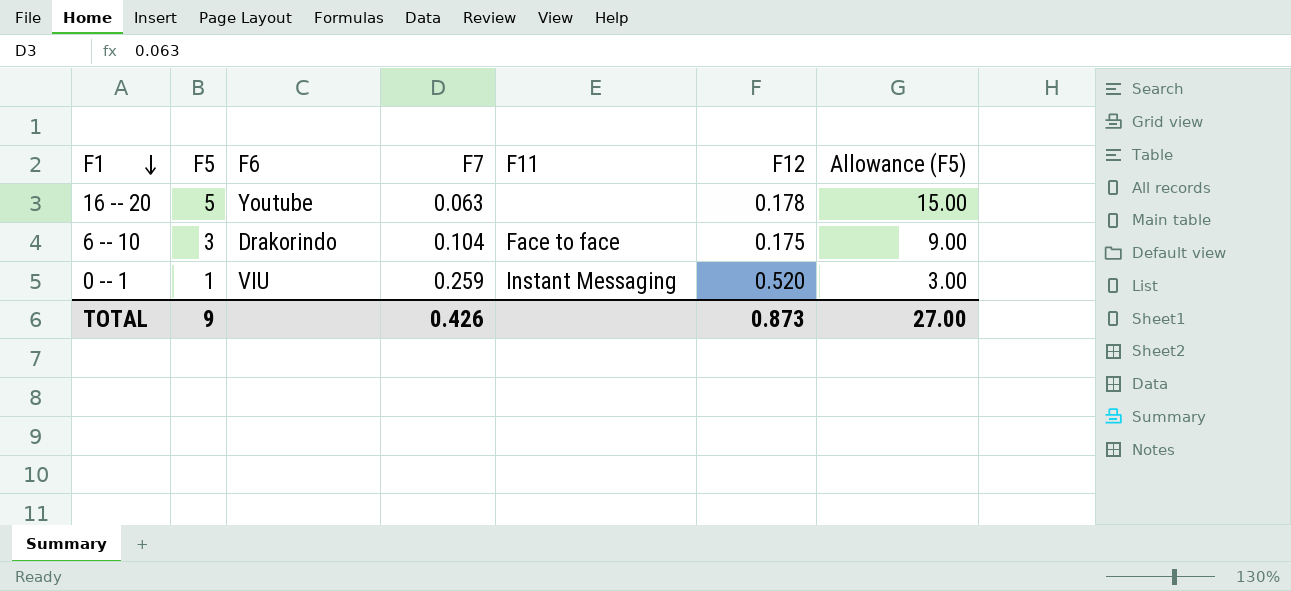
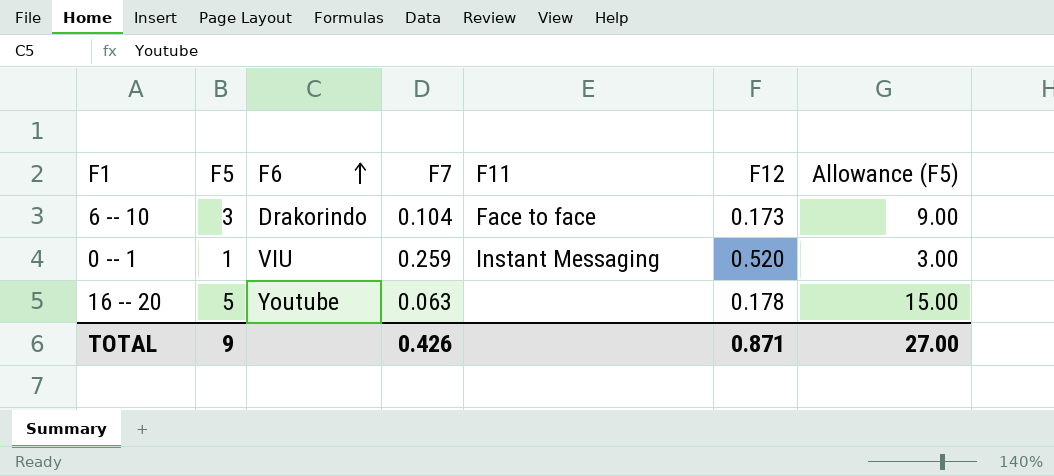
row order: F1 descending -> F6 ascending
6 -- 10 | F12: 0.175 -> 0.173
TOTAL | F12: 0.873 -> 0.871

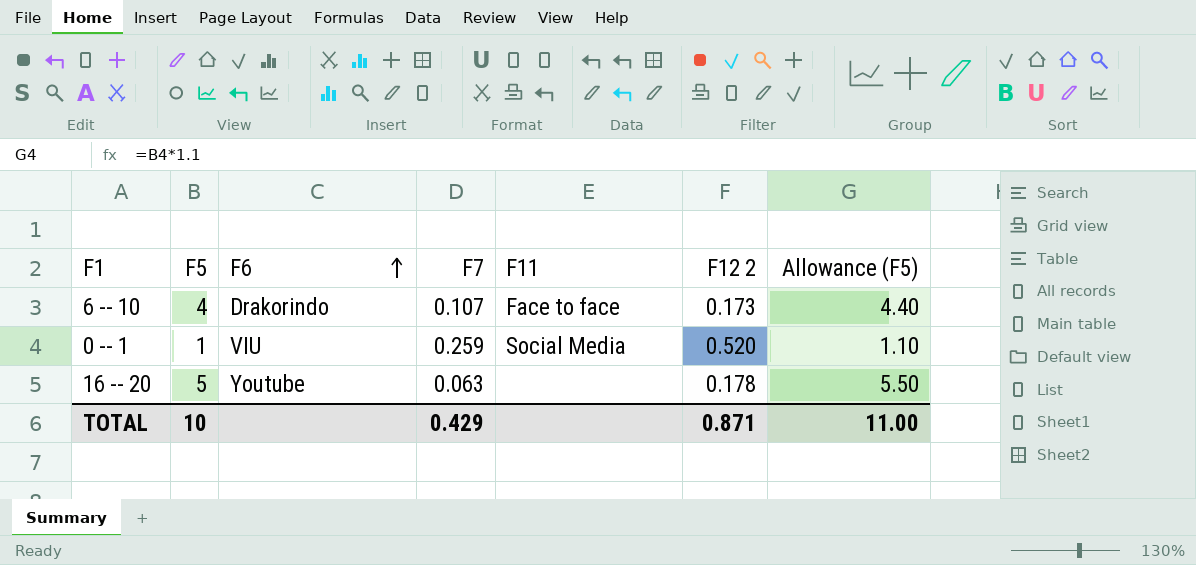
column name: F12 -> F12 2
column Allowance (F5) | formula: [F5] * 3 -> [F5] * 1.1
6 -- 10 | F5: 3 -> 4
6 -- 10 | F7: 0.104 -> 0.107
0 -- 1 | F11: Instant Messaging -> Social Media
TOTAL | F5: 9 -> 10
TOTAL | F7: 0.426 -> 0.429
TOTAL | Allowance (F5): 27.00 -> 11.00

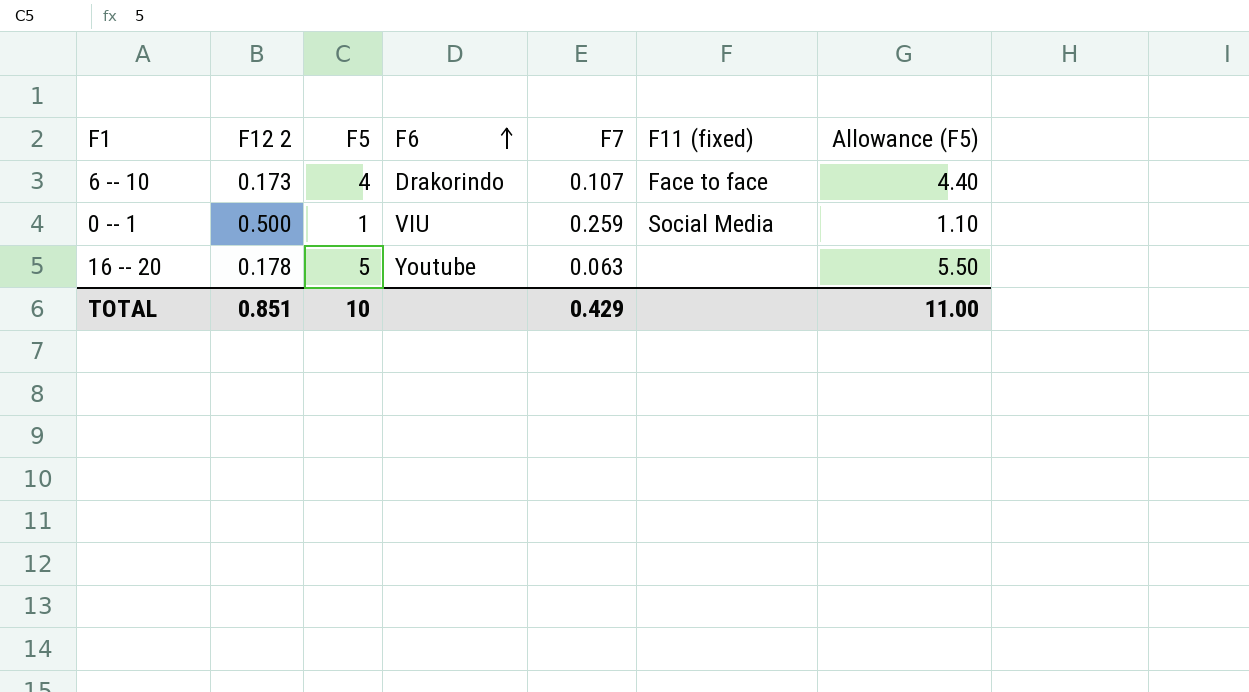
column F12 2 | position: 6 -> 2
column name: F11 -> F11 (fixed)
0 -- 1 | F12 2: 0.520 -> 0.500
TOTAL | F12 2: 0.871 -> 0.851

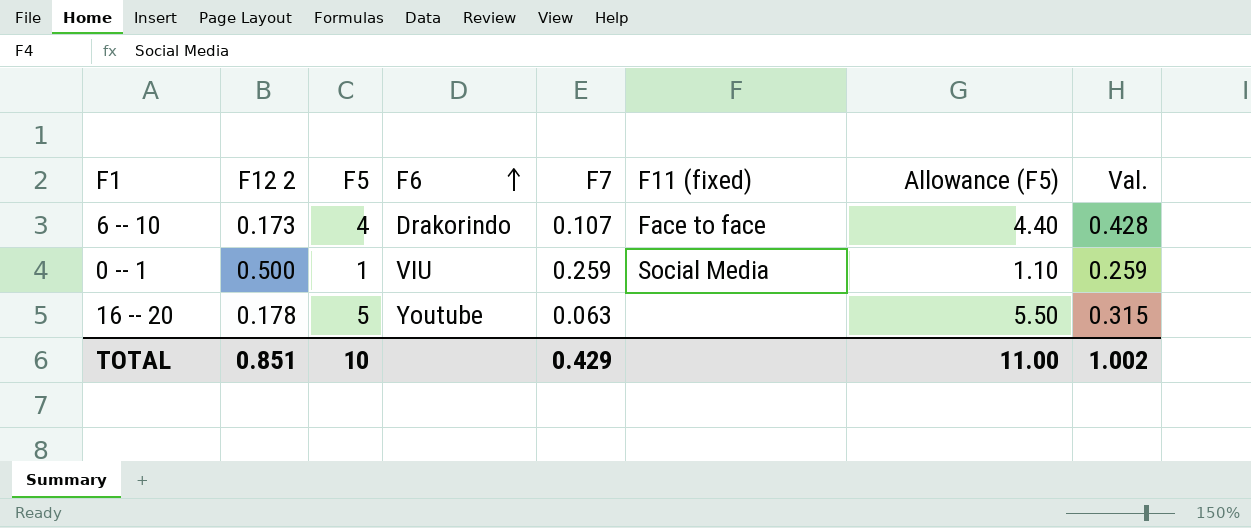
column Val. | formula: none -> [F5] * [F7]

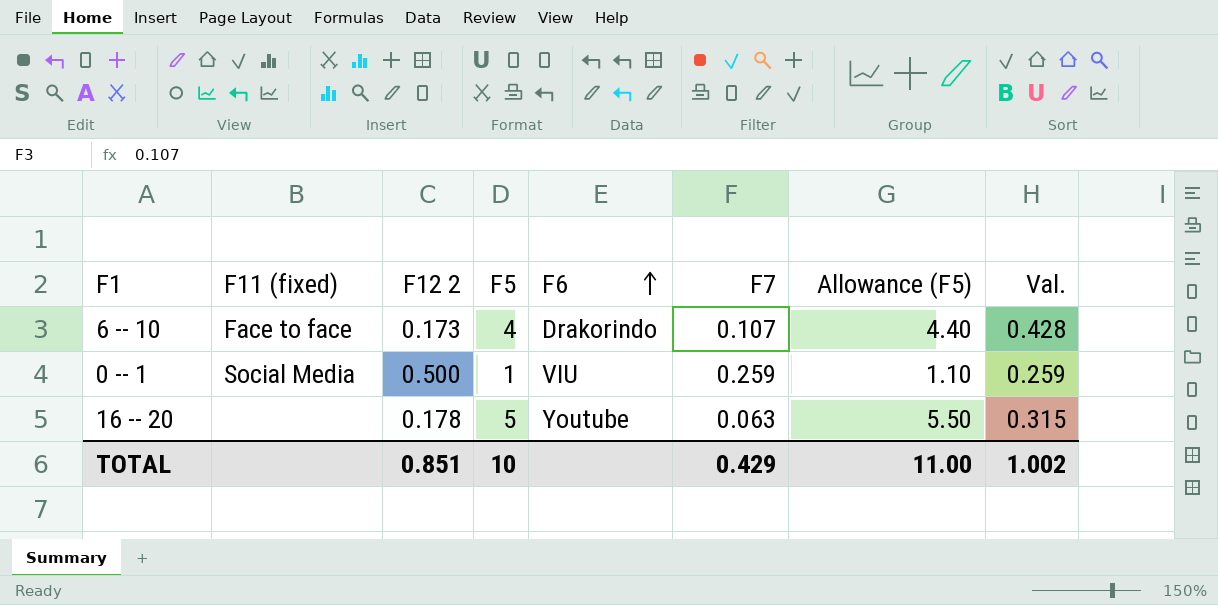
column F11 (fixed) | position: 6 -> 2

